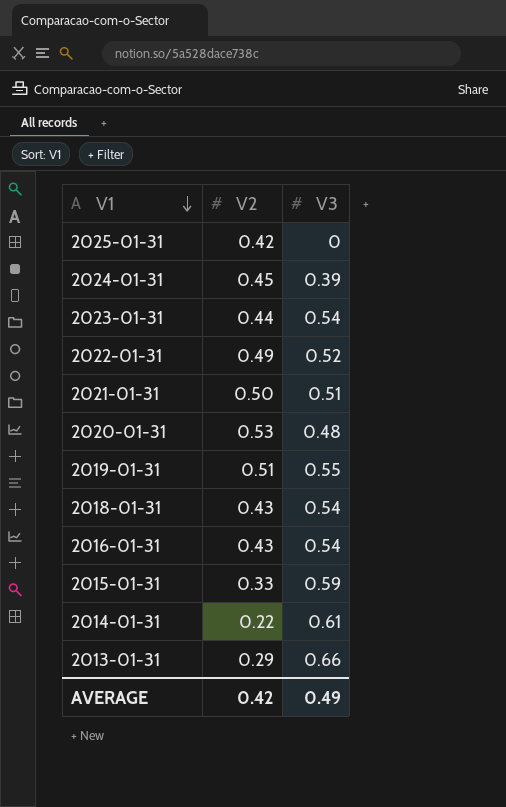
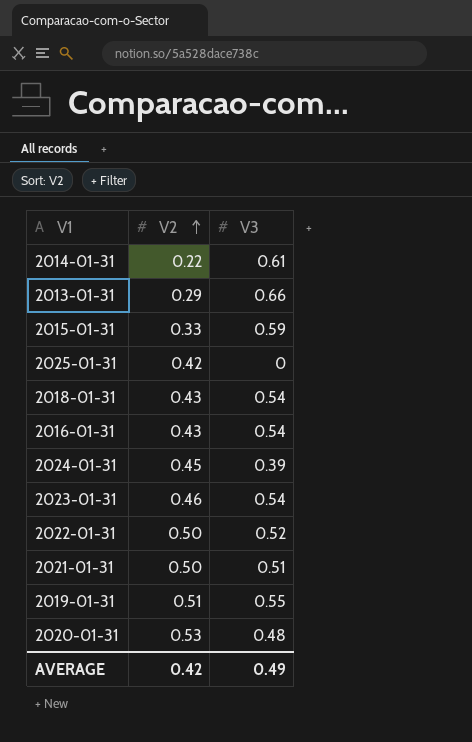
row order: V1 descending -> V2 ascending
2023-01-31 | V2: 0.44 -> 0.46
2022-01-31 | V2: 0.49 -> 0.50

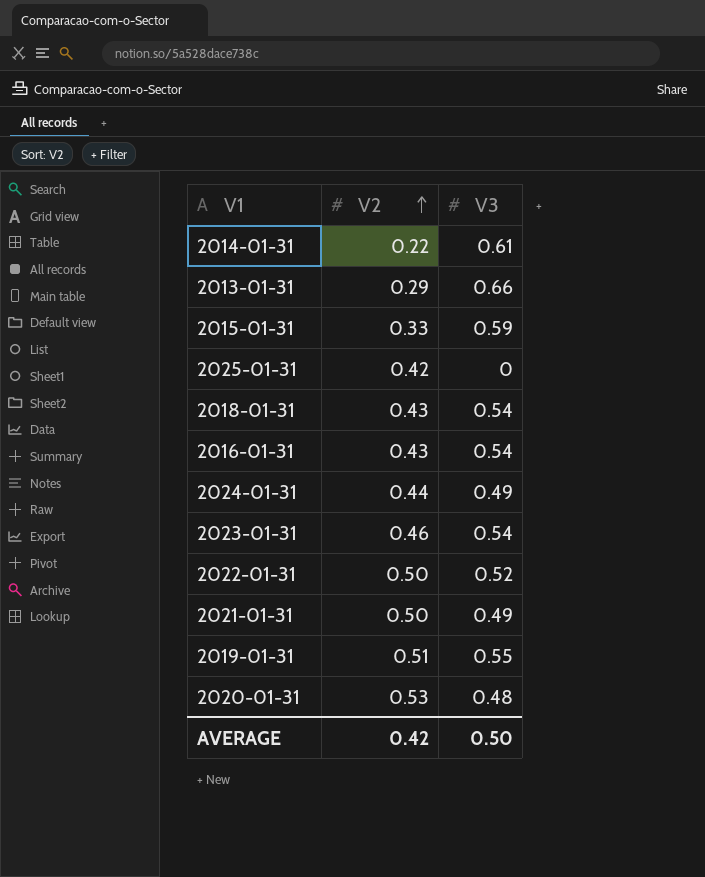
2024-01-31 | V2: 0.45 -> 0.44
2024-01-31 | V3: 0.39 -> 0.49
2021-01-31 | V3: 0.51 -> 0.49
AVERAGE | V3: 0.49 -> 0.50

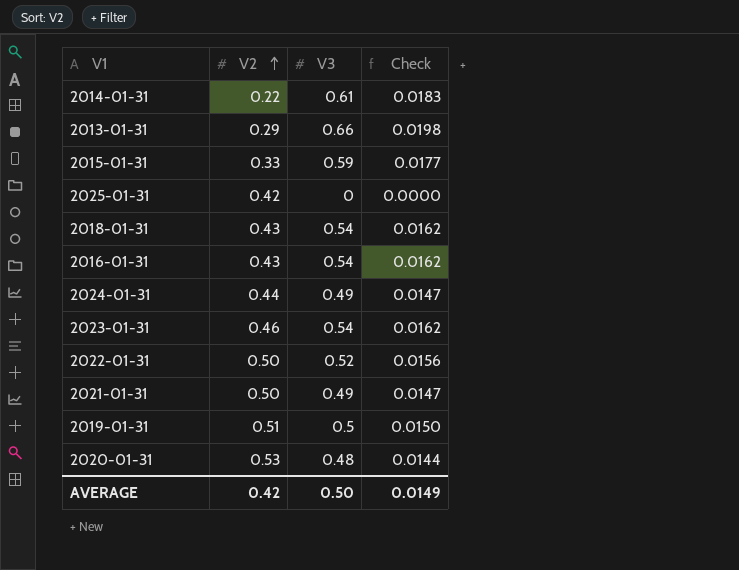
column Check | formula: none -> [V3] * 0.03
2019-01-31 | V3: 0.55 -> 0.5

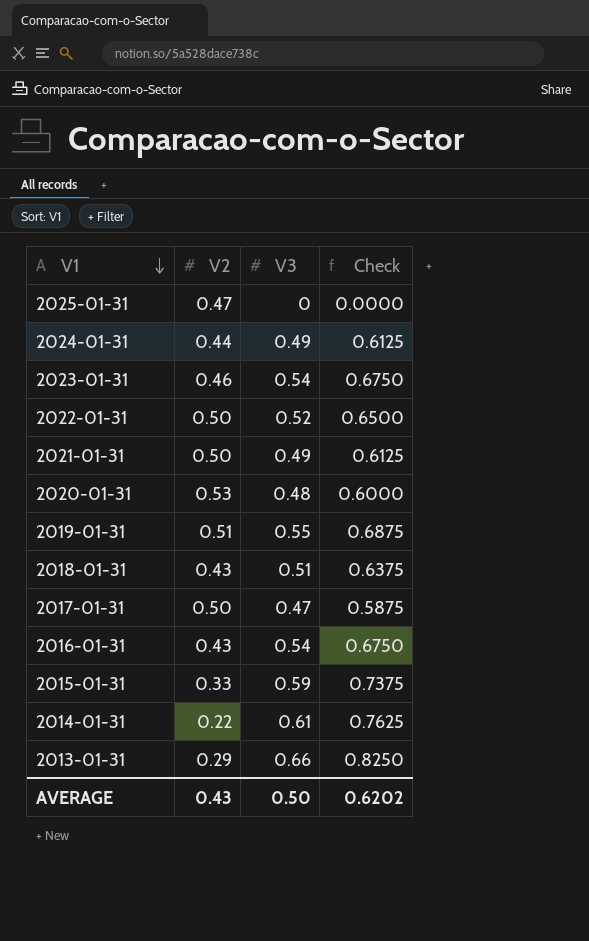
row order: V2 ascending -> V1 descending
column Check | formula: [V3] * 0.03 -> [V3] * 1.25
2025-01-31 | V2: 0.42 -> 0.47
2019-01-31 | V3: 0.5 -> 0.55
2018-01-31 | V3: 0.54 -> 0.51
row 2017-01-31: none -> 0.50 | 0.47 | 0.5875
AVERAGE | V2: 0.42 -> 0.43
AVERAGE | Check: 0.0149 -> 0.6202

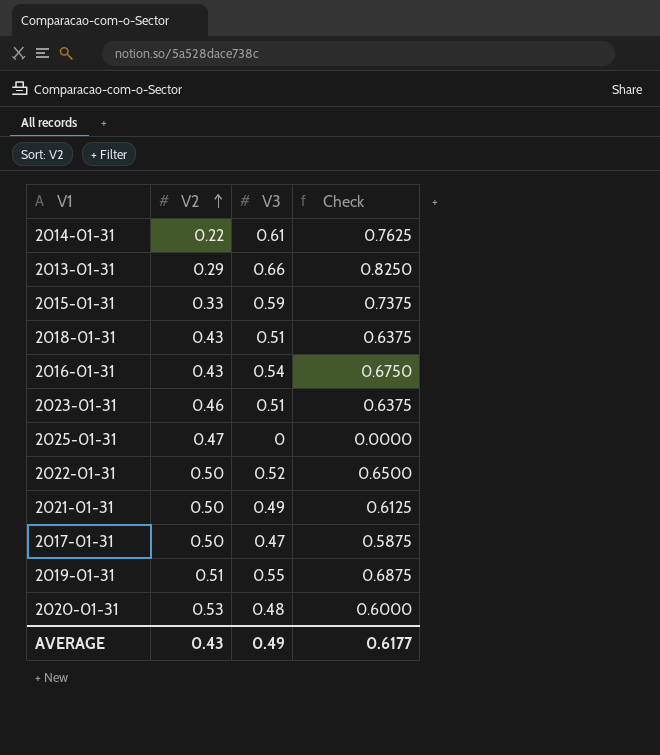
row order: V1 descending -> V2 ascending
row 2024-01-31: 0.44 | 0.49 | 0.6125 -> none
2023-01-31 | V3: 0.54 -> 0.51
2023-01-31 | Check: 0.6750 -> 0.6375
AVERAGE | V3: 0.50 -> 0.49
AVERAGE | Check: 0.6202 -> 0.6177

